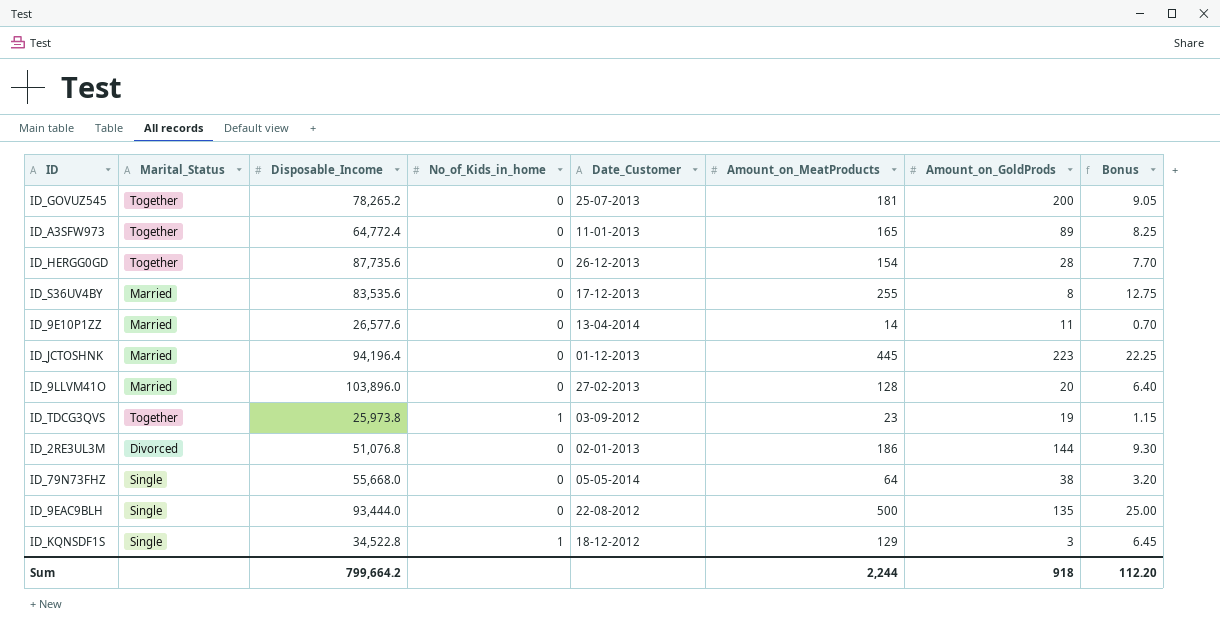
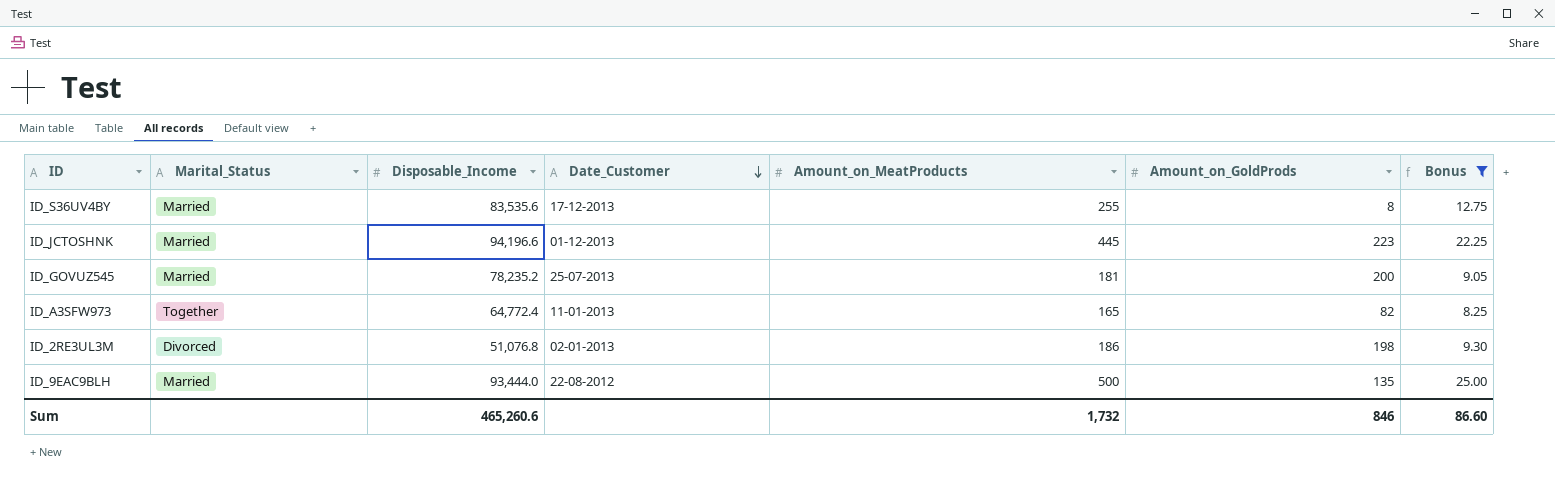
filter: none -> Bonus >= 8.25
row order: none -> Date_Customer descending
column No_of_Kids_in_home | position: 4 -> none
ID_JCTOSHNK | Disposable_Income: 94,196.4 -> 94,196.6
ID_GOVUZ545 | Marital_Status: Together -> Married
ID_GOVUZ545 | Disposable_Income: 78,265.2 -> 78,235.2
ID_A3SFW973 | Amount_on_GoldProds: 89 -> 82
ID_2RE3UL3M | Amount_on_GoldProds: 144 -> 198
ID_9EAC9BLH | Marital_Status: Single -> Married
Sum | Disposable_Income: 799,664.2 -> 465,260.6
Sum | Amount_on_MeatProducts: 2,244 -> 1,732
Sum | Amount_on_GoldProds: 918 -> 846
Sum | Bonus: 112.20 -> 86.60

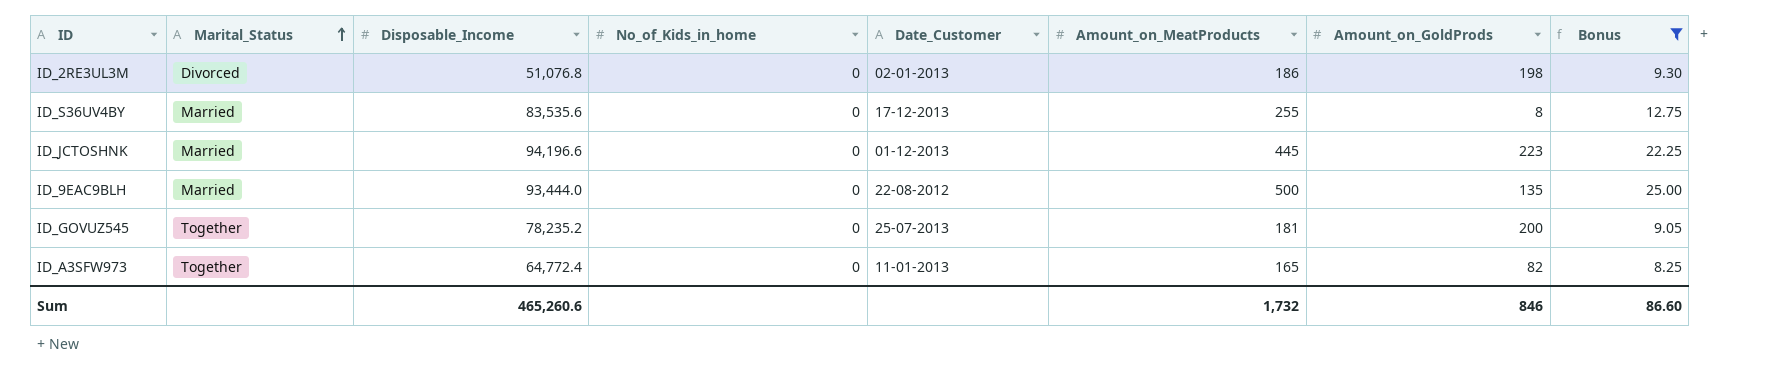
row order: Date_Customer descending -> Marital_Status ascending
column No_of_Kids_in_home | position: none -> 4
ID_GOVUZ545 | Marital_Status: Married -> Together

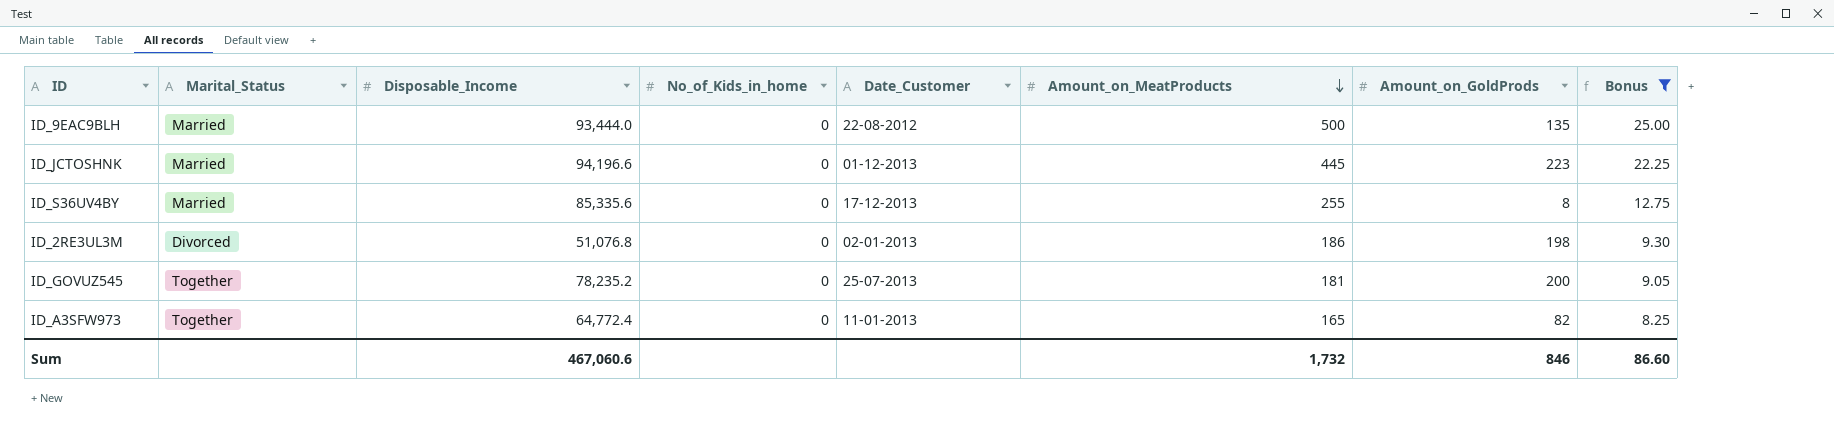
row order: Marital_Status ascending -> Amount_on_MeatProducts descending
ID_S36UV4BY | Disposable_Income: 83,535.6 -> 85,335.6
Sum | Disposable_Income: 465,260.6 -> 467,060.6

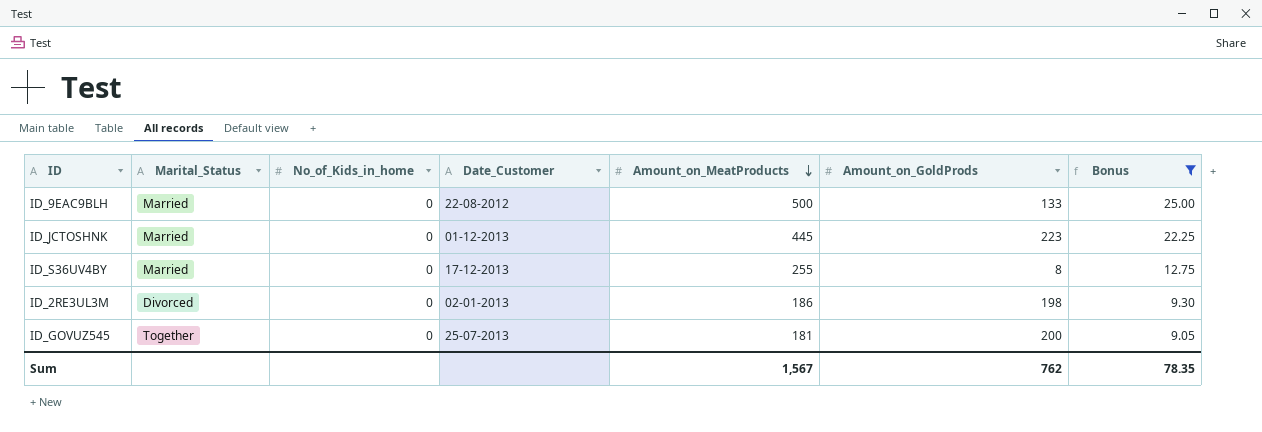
column Disposable_Income | position: 3 -> none
row ID_A3SFW973: Together | 64,772.4 | 0 | 11-01-2013 | 165 | 82 | 8.25 -> none
ID_9EAC9BLH | Amount_on_GoldProds: 135 -> 133
Sum | Amount_on_MeatProducts: 1,732 -> 1,567
Sum | Amount_on_GoldProds: 846 -> 762
Sum | Bonus: 86.60 -> 78.35

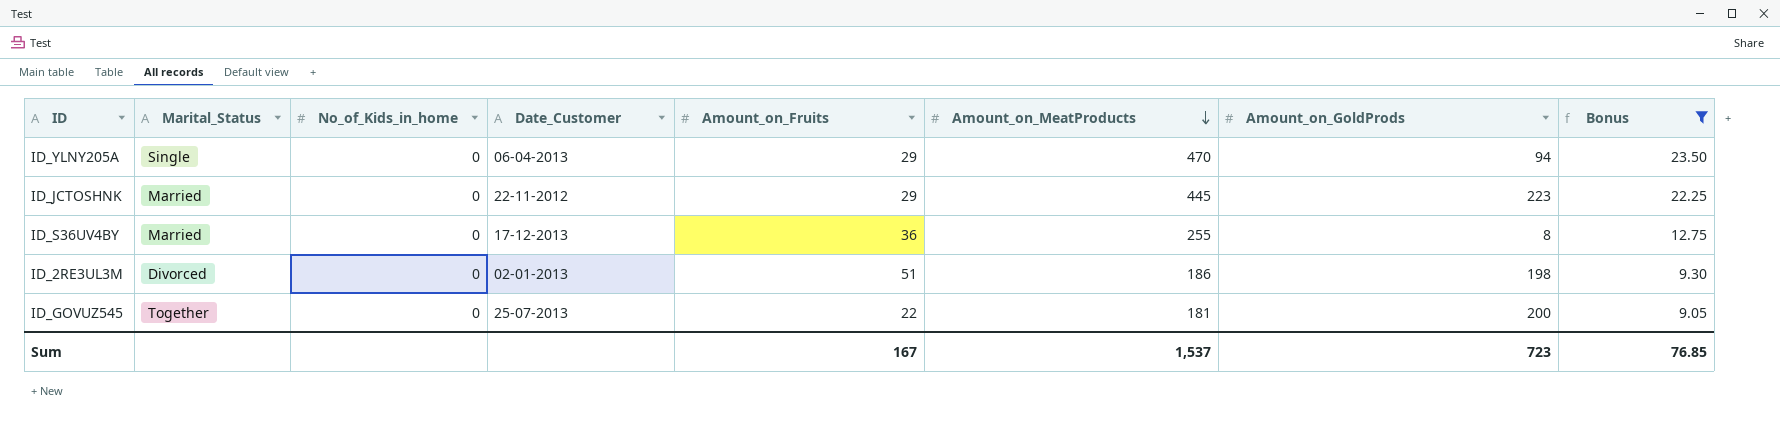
column Amount_on_Fruits | position: none -> 5
row ID_9EAC9BLH: Married | 0 | 22-08-2012 | 500 | 133 | 25.00 -> none
row ID_YLNY205A: none -> Single | 0 | 06-04-2013 | 29 | 470 | 94 | 23.50
ID_JCTOSHNK | Date_Customer: 01-12-2013 -> 22-11-2012
Sum | Amount_on_MeatProducts: 1,567 -> 1,537
Sum | Amount_on_GoldProds: 762 -> 723
Sum | Bonus: 78.35 -> 76.85

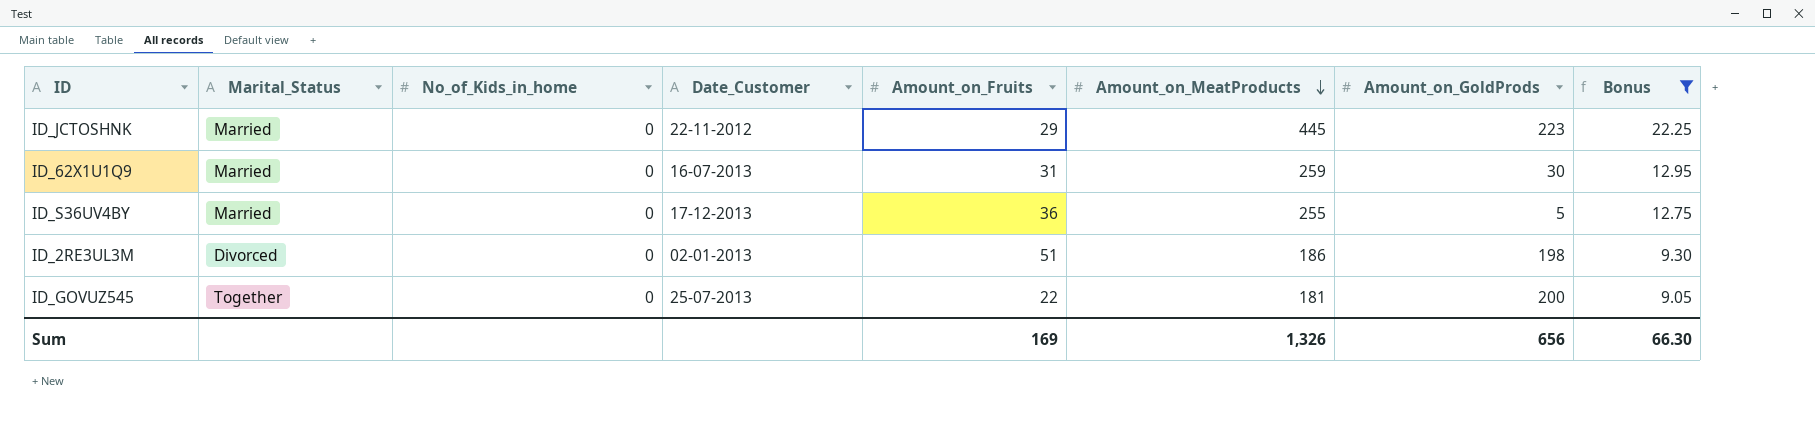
row ID_YLNY205A: Single | 0 | 06-04-2013 | 29 | 470 | 94 | 23.50 -> none
row ID_62X1U1Q9: none -> Married | 0 | 16-07-2013 | 31 | 259 | 30 | 12.95
ID_S36UV4BY | Amount_on_GoldProds: 8 -> 5
Sum | Amount_on_Fruits: 167 -> 169
Sum | Amount_on_MeatProducts: 1,537 -> 1,326
Sum | Amount_on_GoldProds: 723 -> 656
Sum | Bonus: 76.85 -> 66.30

